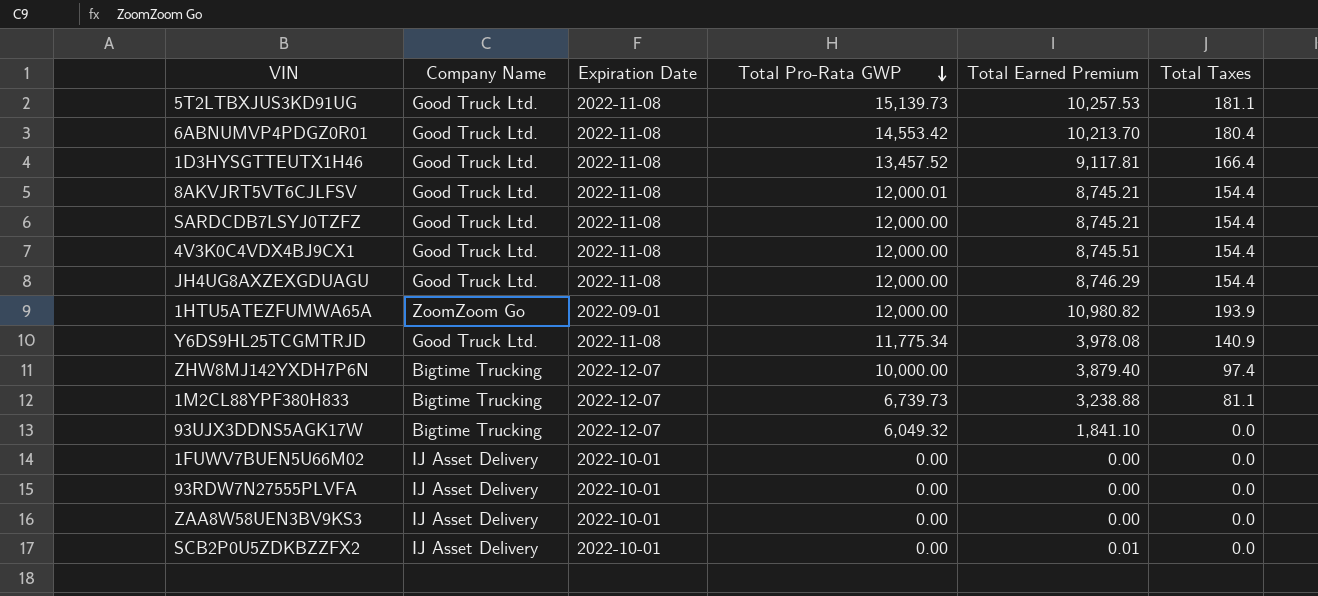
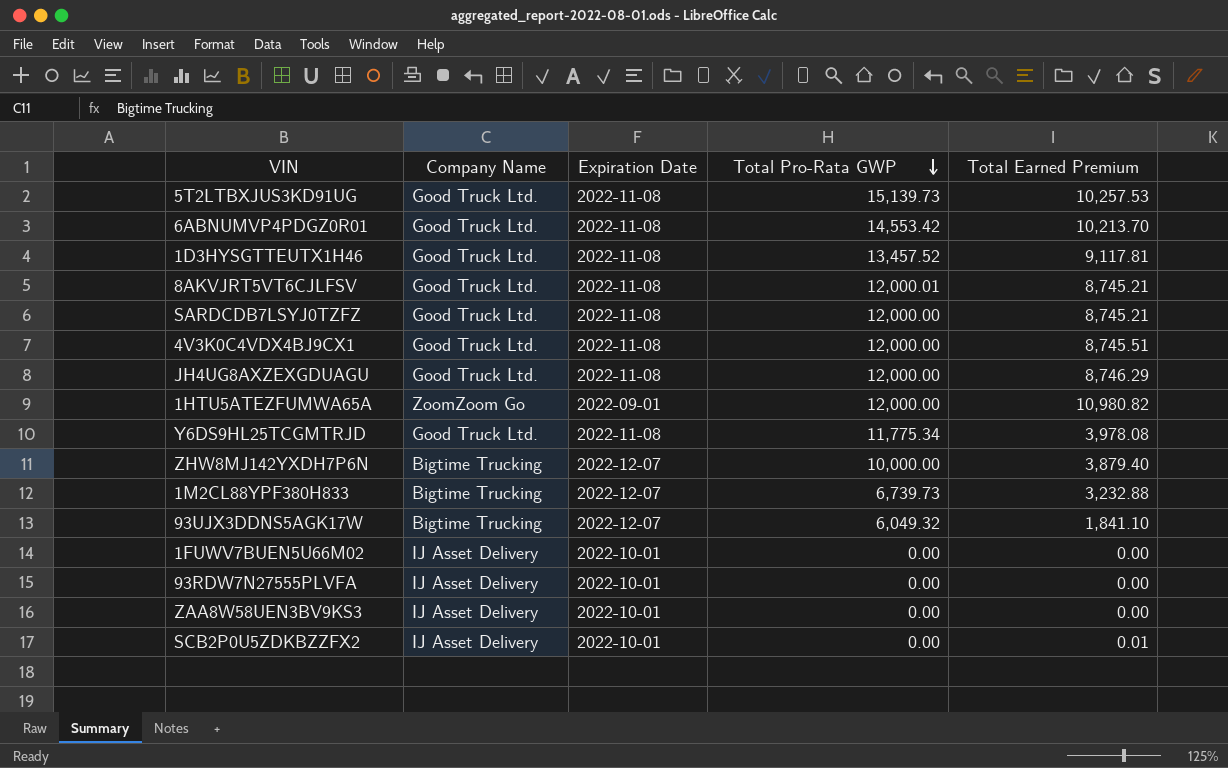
column Total Taxes | position: 6 -> none
1M2CL88YPF380H833 | Total Earned Premium: 3,238.88 -> 3,232.88

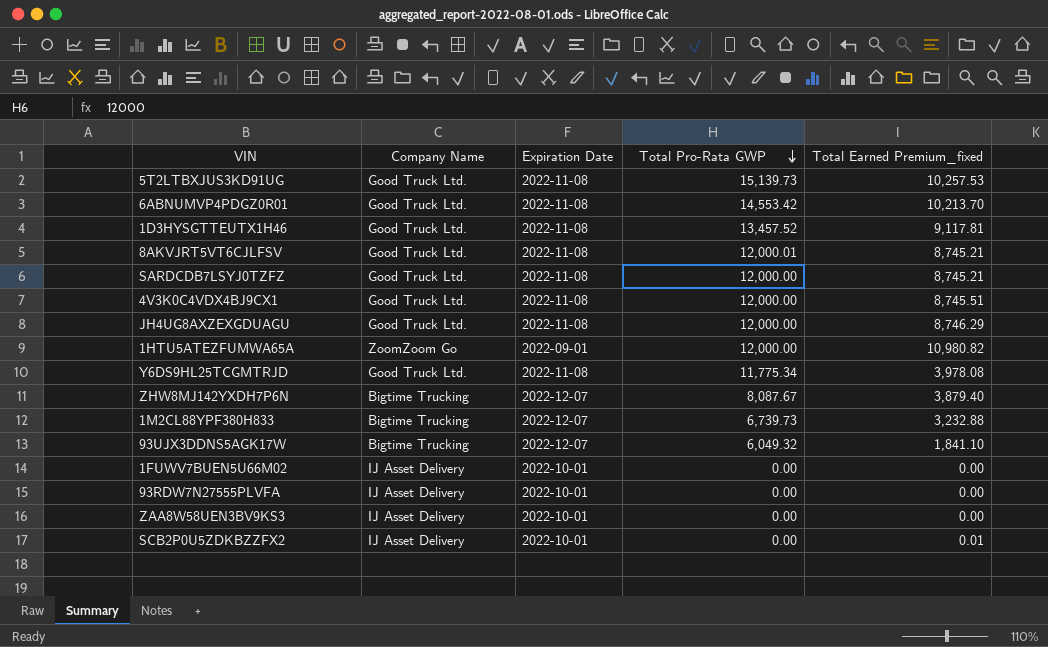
column name: Total Earned Premium -> Total Earned Premium_fixed
ZHW8MJ142YXDH7P6N | Total Pro-Rata GWP: 10,000.00 -> 8,087.67

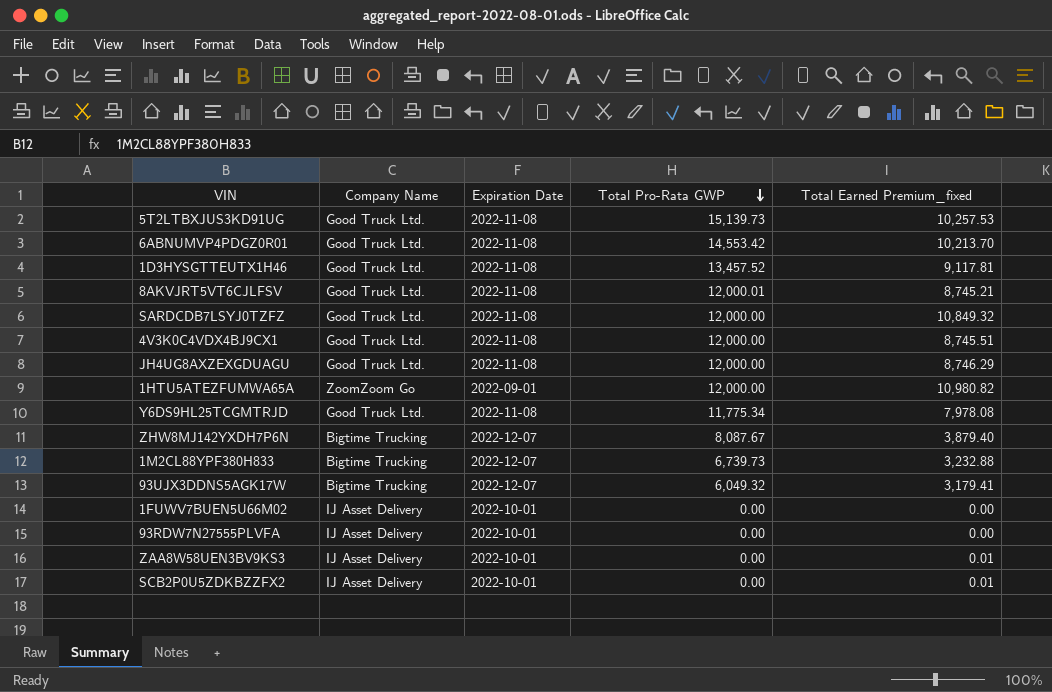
SARDCDB7LSYJ0TZFZ | Total Earned Premium_fixed: 8,745.21 -> 10,849.32
Y6DS9HL25TCGMTRJD | Total Earned Premium_fixed: 3,978.08 -> 7,978.08
93UJX3DDNS5AGK17W | Total Earned Premium_fixed: 1,841.10 -> 3,179.41
ZAA8W58UEN3BV9KS3 | Total Earned Premium_fixed: 0.00 -> 0.01

